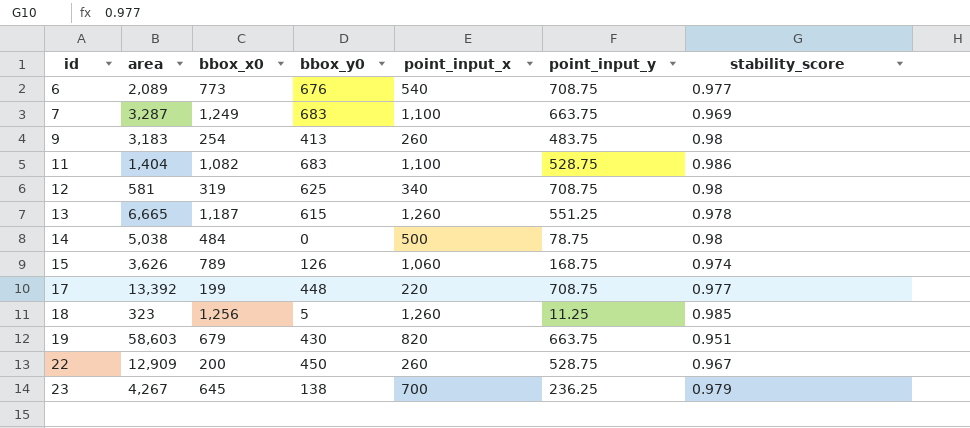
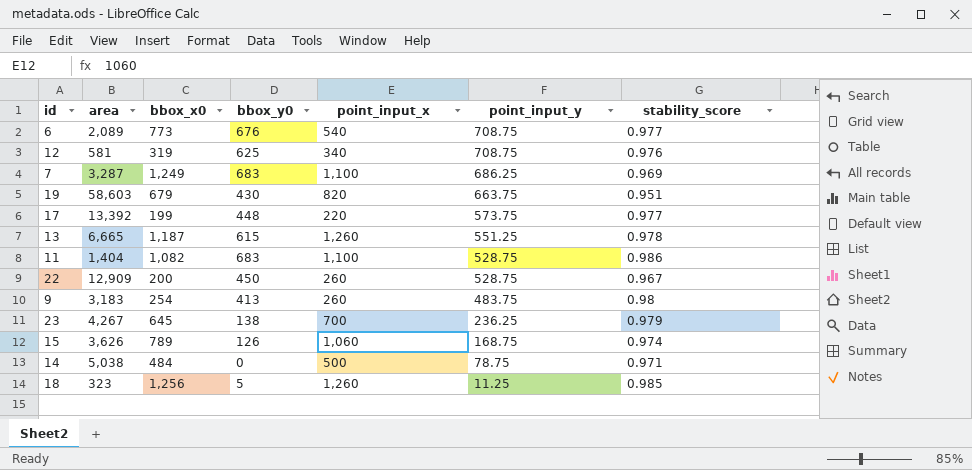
row order: id ascending -> point_input_y descending
12 | stability_score: 0.98 -> 0.976
7 | point_input_y: 663.75 -> 686.25
17 | point_input_y: 708.75 -> 573.75
14 | stability_score: 0.98 -> 0.971

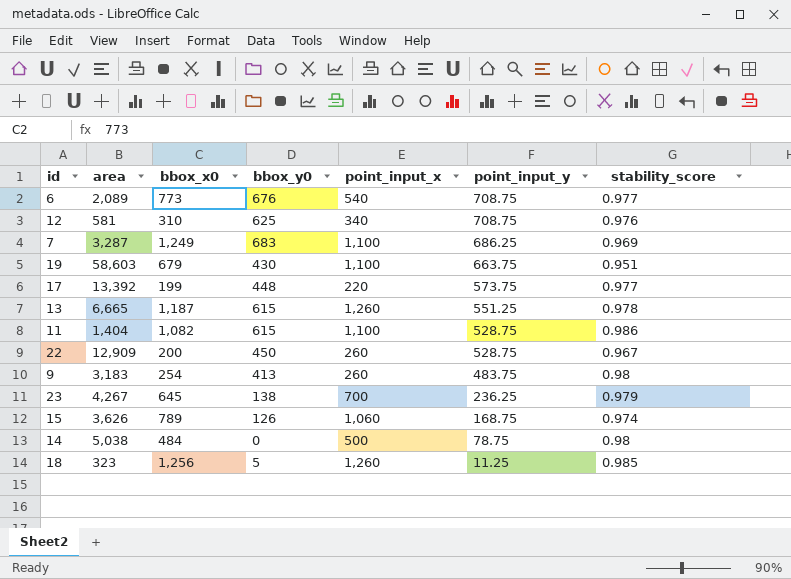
12 | bbox_x0: 319 -> 310
19 | point_input_x: 820 -> 1,100
11 | bbox_y0: 683 -> 615
14 | stability_score: 0.971 -> 0.98

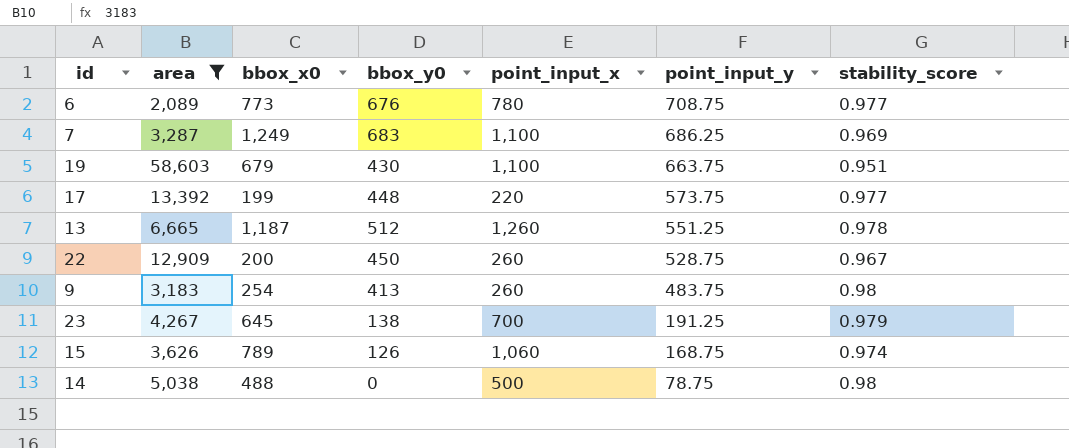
filter: none -> area >= 2,089
6 | point_input_x: 540 -> 780
13 | bbox_y0: 615 -> 512
23 | point_input_y: 236.25 -> 191.25
14 | bbox_x0: 484 -> 488

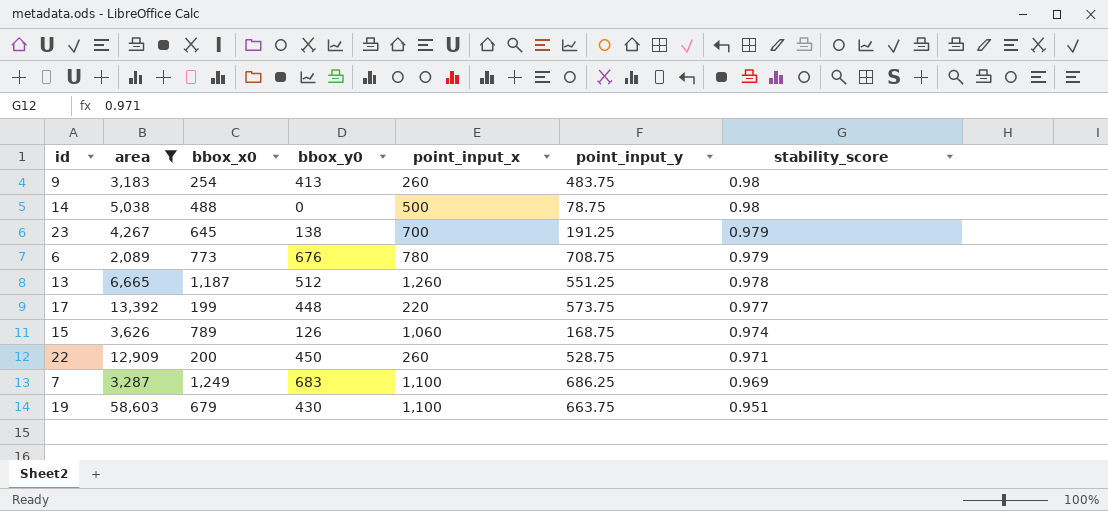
row order: point_input_y descending -> stability_score descending
6 | stability_score: 0.977 -> 0.979
22 | stability_score: 0.967 -> 0.971

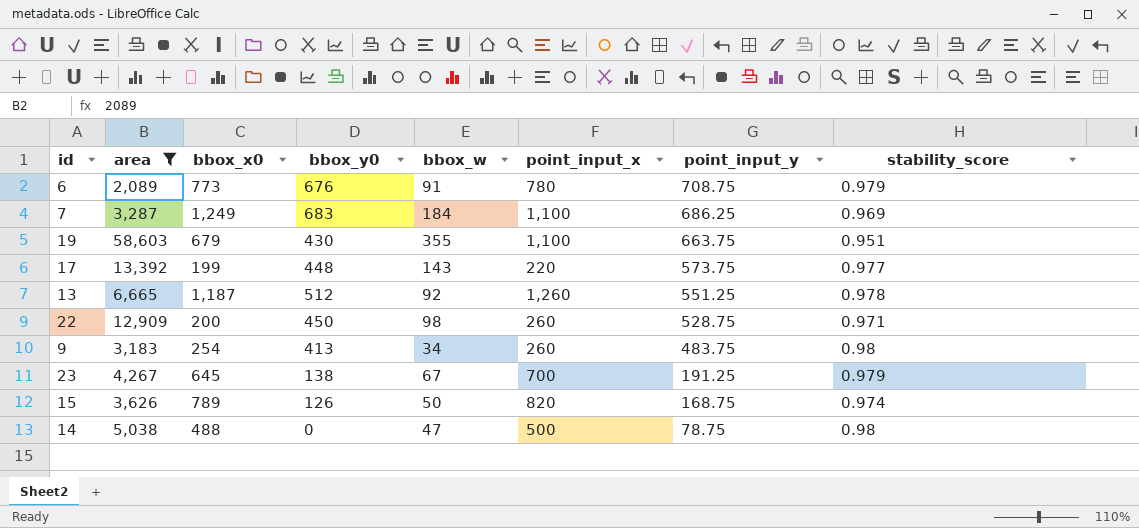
row order: stability_score descending -> point_input_y descending
column bbox_w | position: none -> 5
15 | point_input_x: 1,060 -> 820

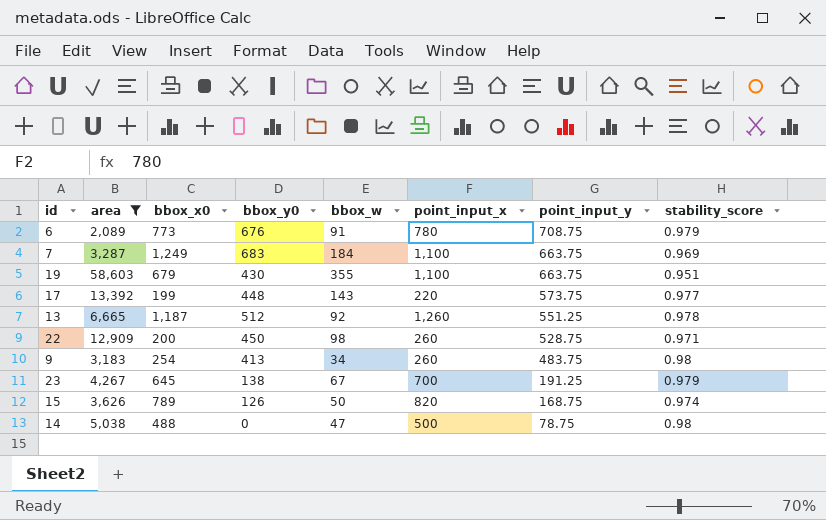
7 | point_input_y: 686.25 -> 663.75

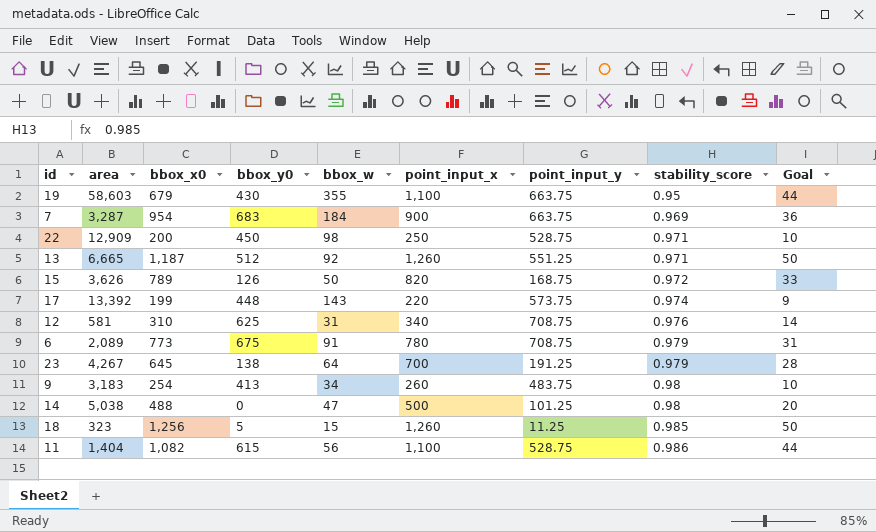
filter: area >= 2,089 -> none
row order: point_input_y descending -> stability_score ascending
column Goal | formula: none -> [point_input_x] * 0.04
19 | stability_score: 0.951 -> 0.95
7 | bbox_x0: 1,249 -> 954
7 | point_input_x: 1,100 -> 900
22 | point_input_x: 260 -> 250
13 | stability_score: 0.978 -> 0.971
15 | stability_score: 0.974 -> 0.972
17 | stability_score: 0.977 -> 0.974
6 | bbox_y0: 676 -> 675
23 | bbox_w: 67 -> 64
14 | point_input_y: 78.75 -> 101.25

